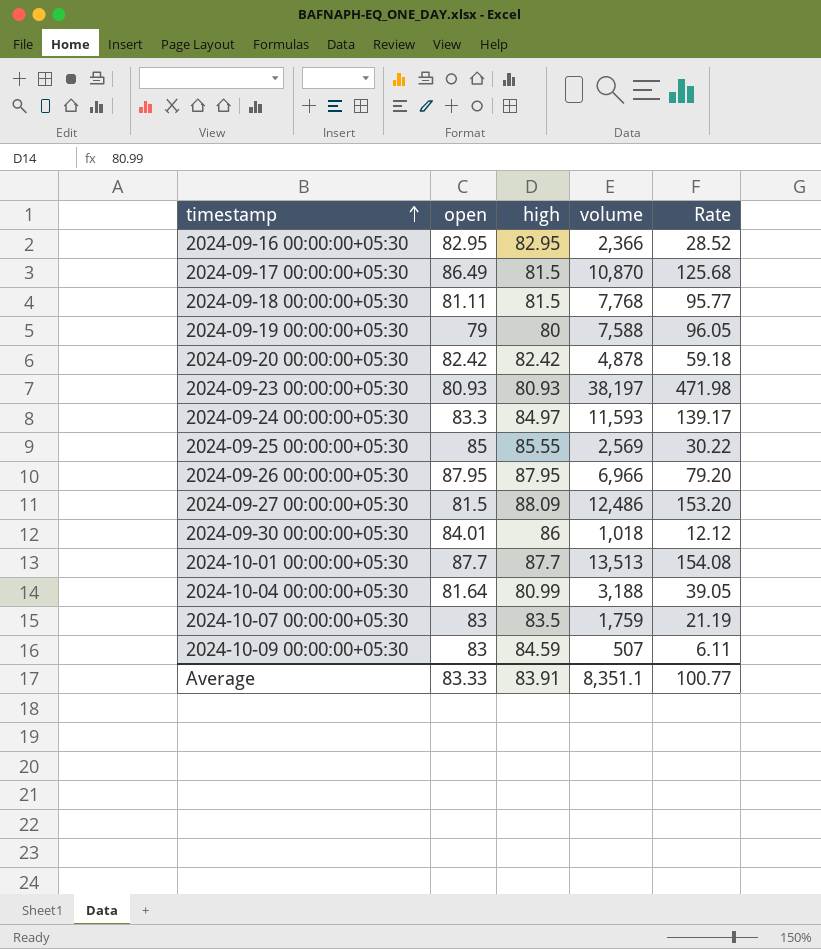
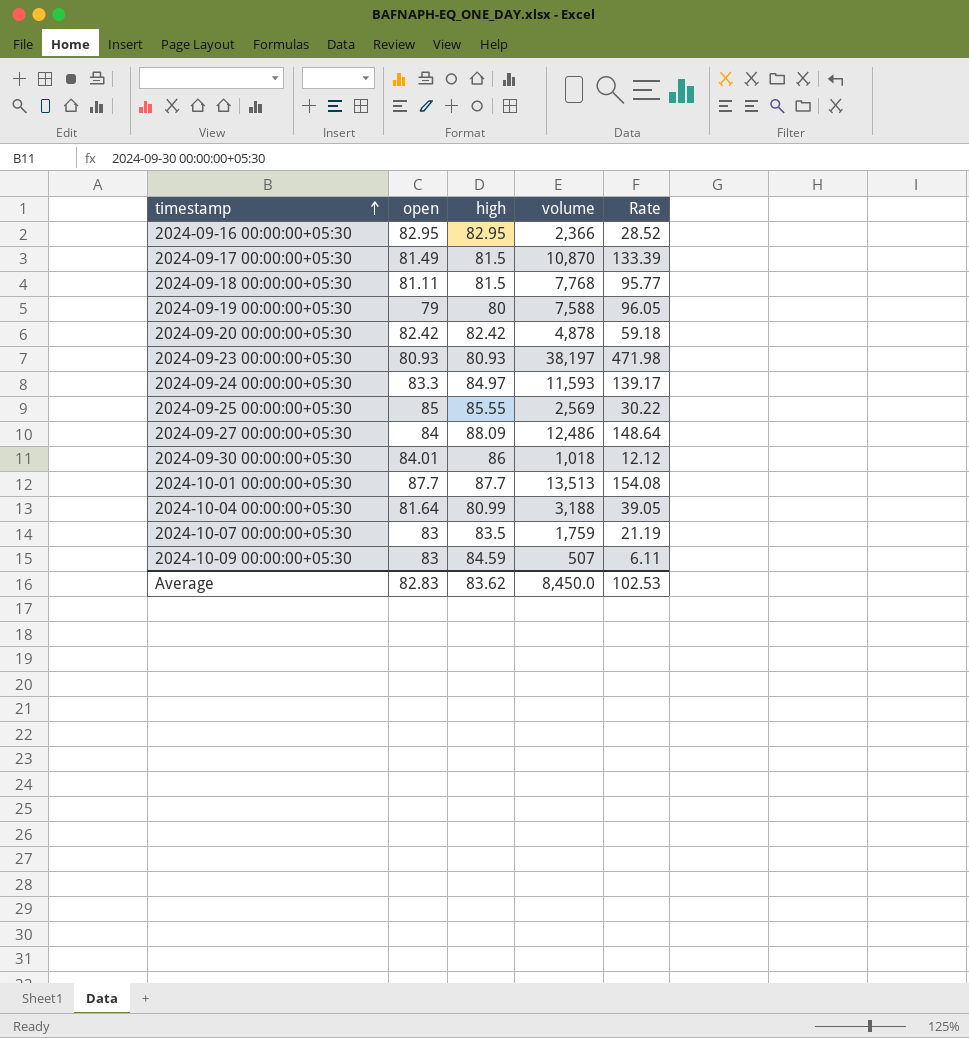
row 2024-09-26 00:00:00+05:30: 87.95 | 87.95 | 6,966 | 79.20 -> none
2024-09-17 00:00:00+05:30 | open: 86.49 -> 81.49
2024-09-17 00:00:00+05:30 | Rate: 125.68 -> 133.39
2024-09-27 00:00:00+05:30 | open: 81.5 -> 84
2024-09-27 00:00:00+05:30 | Rate: 153.20 -> 148.64
Average | open: 83.33 -> 82.83
Average | high: 83.91 -> 83.62
Average | volume: 8,351.1 -> 8,450.0
Average | Rate: 100.77 -> 102.53

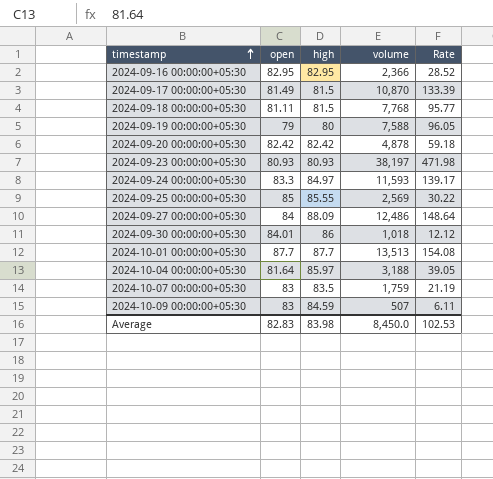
2024-10-04 00:00:00+05:30 | high: 80.99 -> 85.97
Average | high: 83.62 -> 83.98

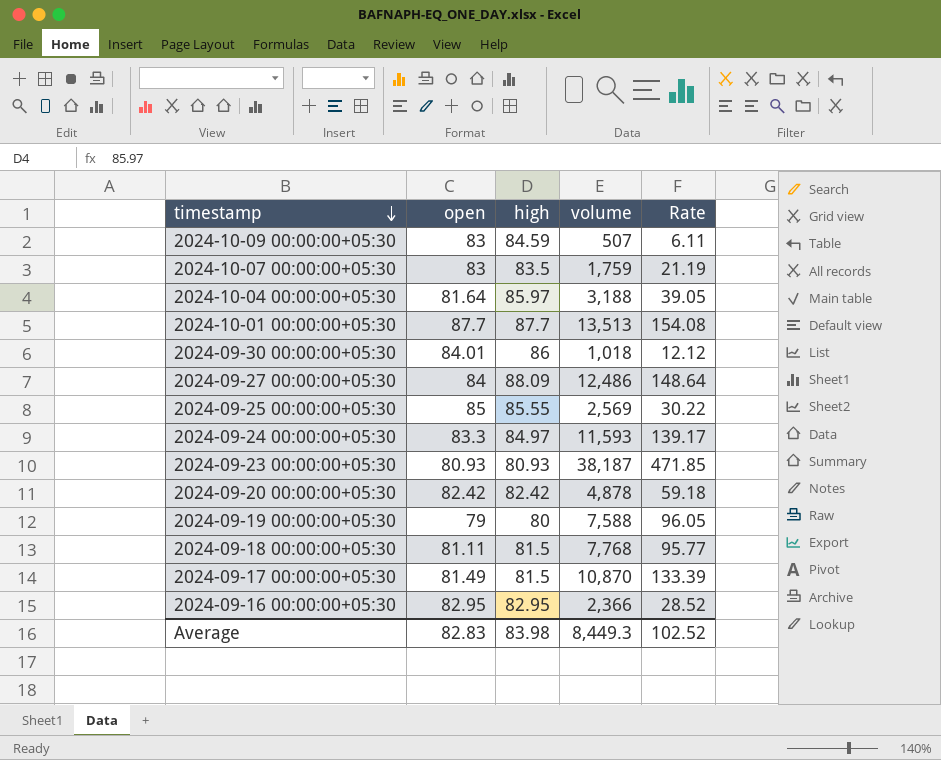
row order: timestamp ascending -> timestamp descending
2024-09-23 00:00:00+05:30 | volume: 38,197 -> 38,187
2024-09-23 00:00:00+05:30 | Rate: 471.98 -> 471.85
Average | volume: 8,450.0 -> 8,449.3
Average | Rate: 102.53 -> 102.52

